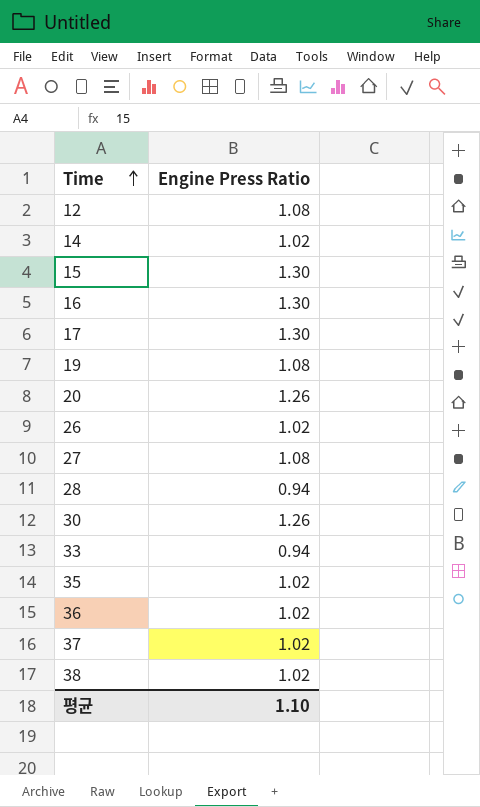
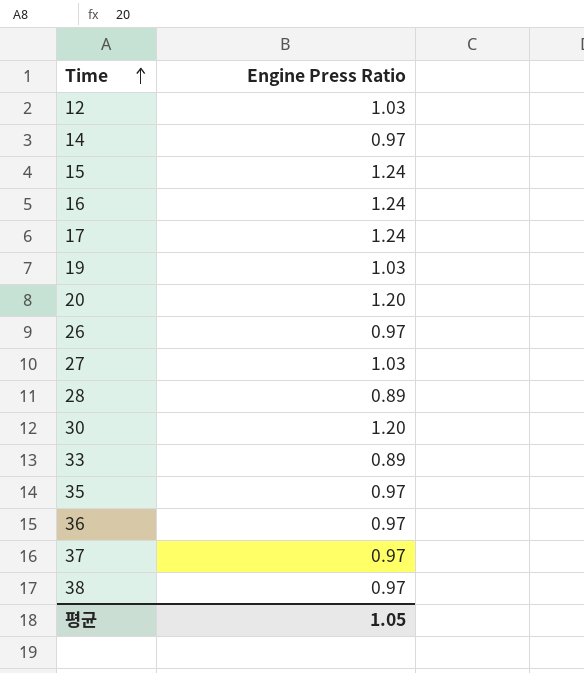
12 | Engine Press Ratio: 1.08 -> 1.03
14 | Engine Press Ratio: 1.02 -> 0.97
15 | Engine Press Ratio: 1.30 -> 1.24
16 | Engine Press Ratio: 1.30 -> 1.24
17 | Engine Press Ratio: 1.30 -> 1.24
19 | Engine Press Ratio: 1.08 -> 1.03
20 | Engine Press Ratio: 1.26 -> 1.20
26 | Engine Press Ratio: 1.02 -> 0.97
27 | Engine Press Ratio: 1.08 -> 1.03
28 | Engine Press Ratio: 0.94 -> 0.89
30 | Engine Press Ratio: 1.26 -> 1.20
33 | Engine Press Ratio: 0.94 -> 0.89
35 | Engine Press Ratio: 1.02 -> 0.97
36 | Engine Press Ratio: 1.02 -> 0.97
37 | Engine Press Ratio: 1.02 -> 0.97
38 | Engine Press Ratio: 1.02 -> 0.97
평균 | Engine Press Ratio: 1.10 -> 1.05

